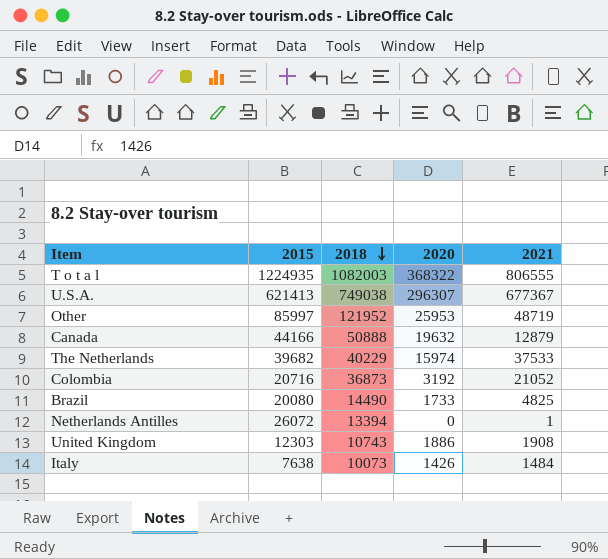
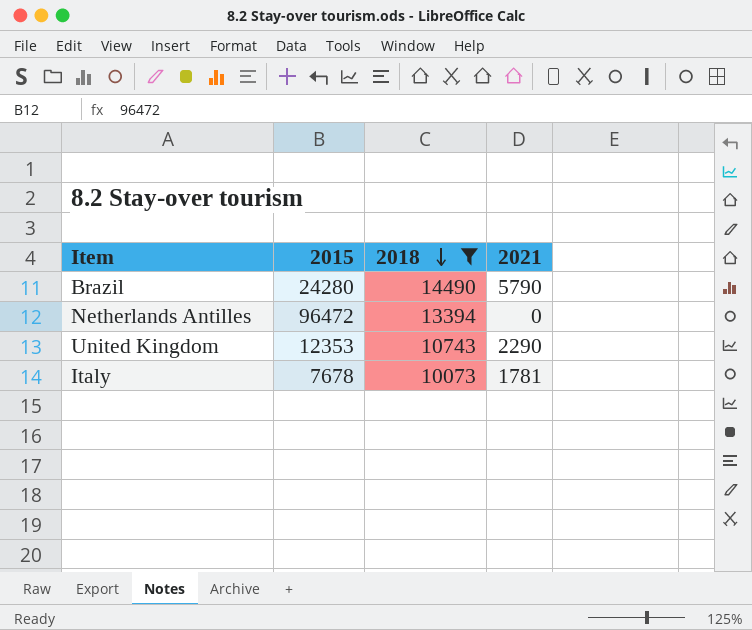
filter: none -> 2018 <= 14490
column 2020 | position: 4 -> none
Brazil | 2015: 20080 -> 24280
Brazil | 2021: 4825 -> 5790
Netherlands Antilles | 2015: 26072 -> 96472
Netherlands Antilles | 2021: 1 -> 0
United Kingdom | 2015: 12303 -> 12353
United Kingdom | 2021: 1908 -> 2290
Italy | 2015: 7638 -> 7678
Italy | 2021: 1484 -> 1781

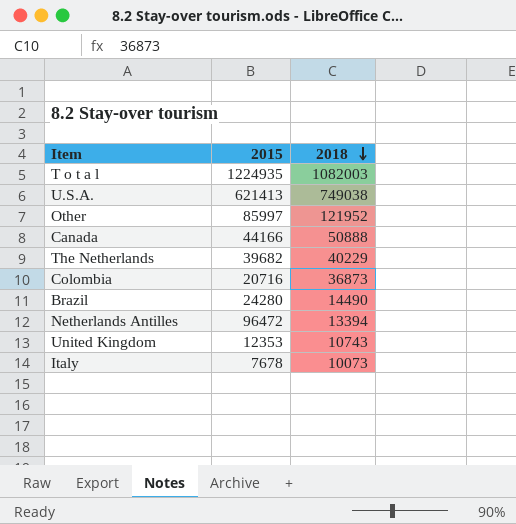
filter: 2018 <= 14490 -> none
column 2021 | position: 4 -> none

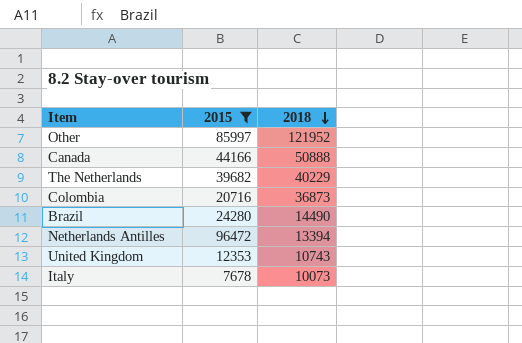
filter: none -> 2015 <= 96472

